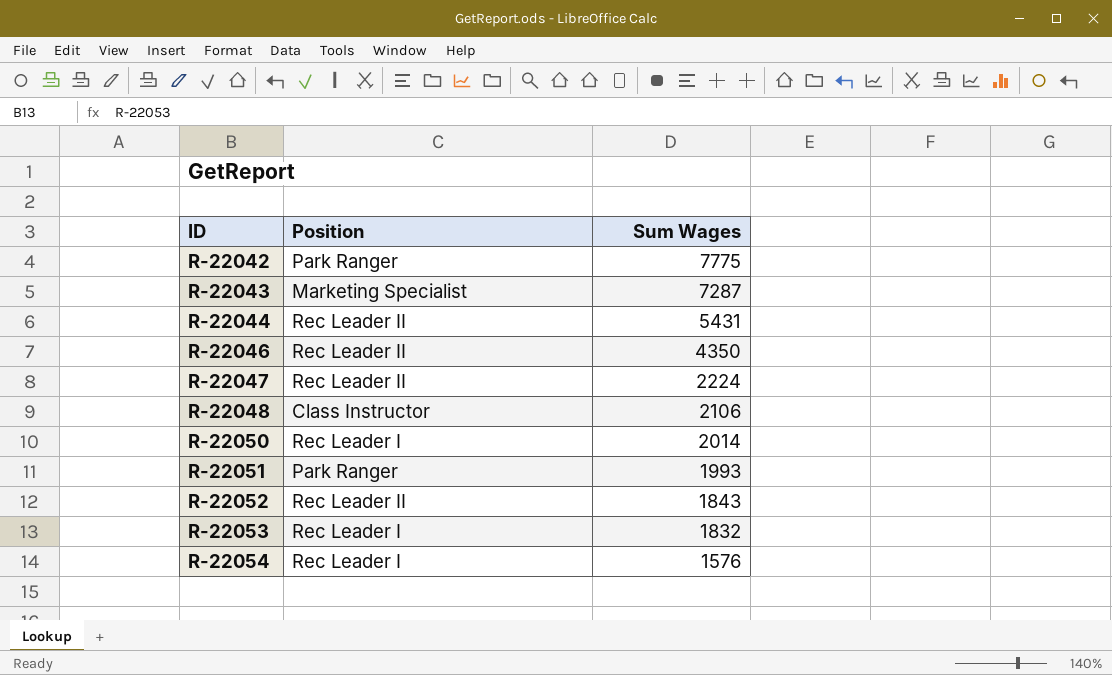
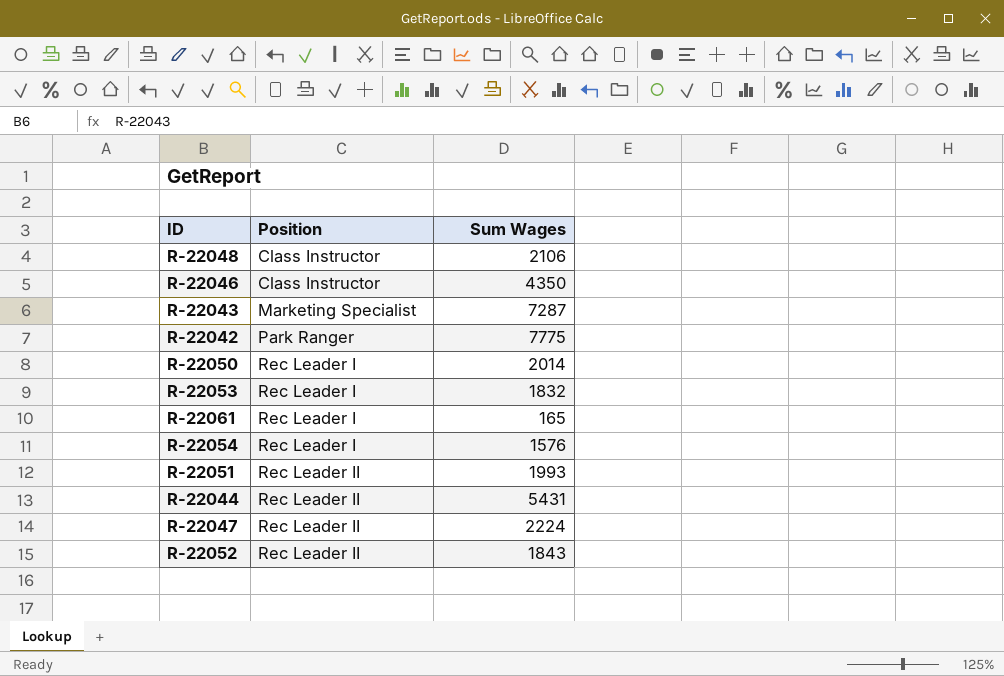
row order: ID ascending -> Position ascending
R-22046 | Position: Rec Leader II -> Class Instructor
row R-22061: none -> Rec Leader I | 165
R-22051 | Position: Park Ranger -> Rec Leader II

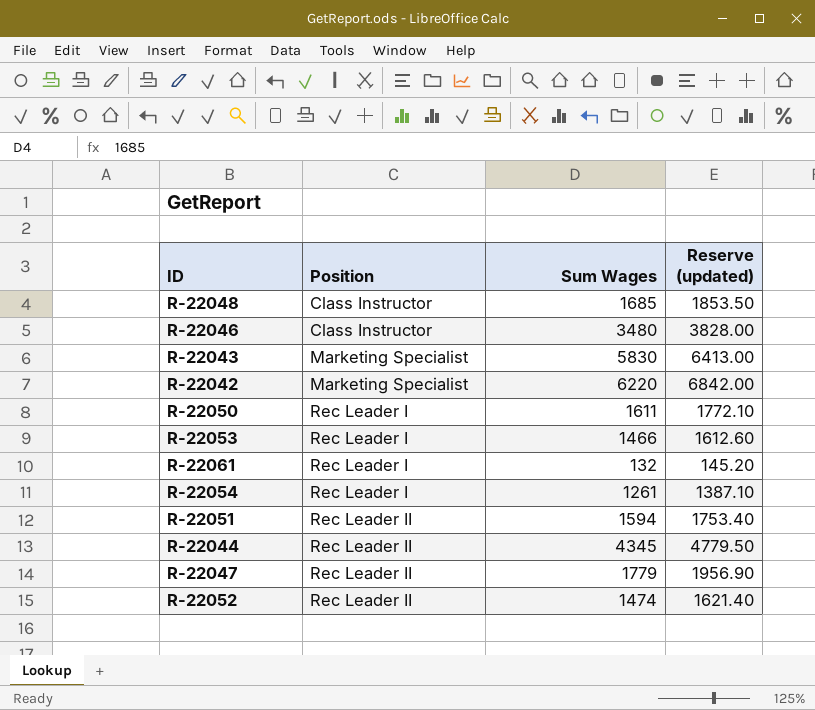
column Reserve (updated) | formula: none -> [Sum Wages] * 1.1
R-22048 | Sum Wages: 2106 -> 1685
R-22046 | Sum Wages: 4350 -> 3480
R-22043 | Sum Wages: 7287 -> 5830
R-22042 | Position: Park Ranger -> Marketing Specialist
R-22042 | Sum Wages: 7775 -> 6220
R-22050 | Sum Wages: 2014 -> 1611
R-22053 | Sum Wages: 1832 -> 1466
R-22061 | Sum Wages: 165 -> 132
R-22054 | Sum Wages: 1576 -> 1261
R-22051 | Sum Wages: 1993 -> 1594
R-22044 | Sum Wages: 5431 -> 4345
R-22047 | Sum Wages: 2224 -> 1779
R-22052 | Sum Wages: 1843 -> 1474

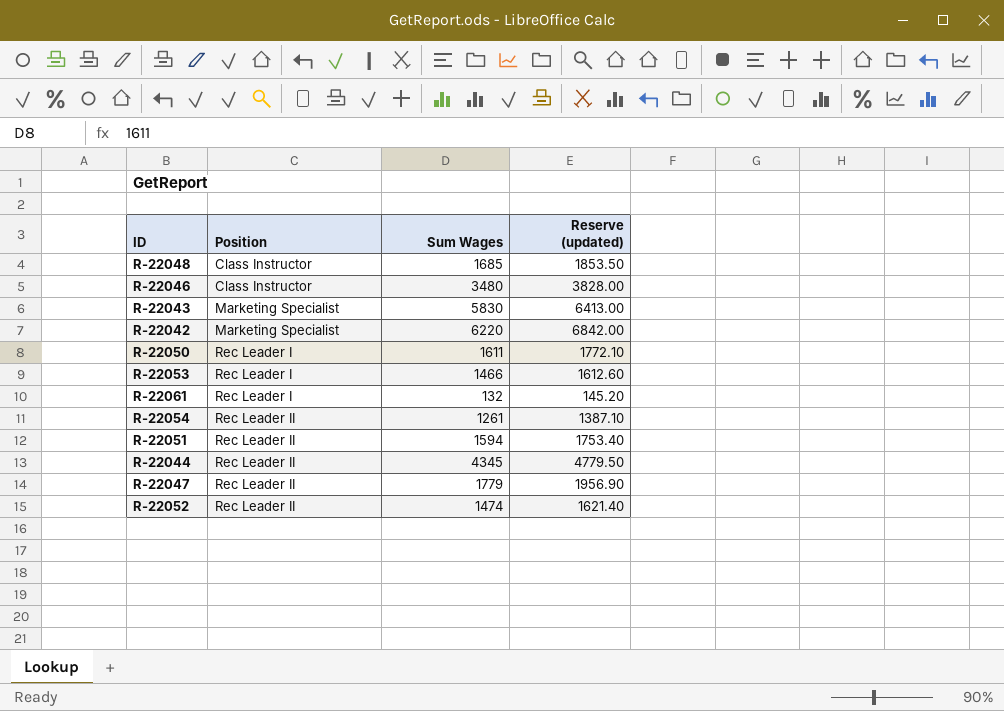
R-22054 | Position: Rec Leader I -> Rec Leader II

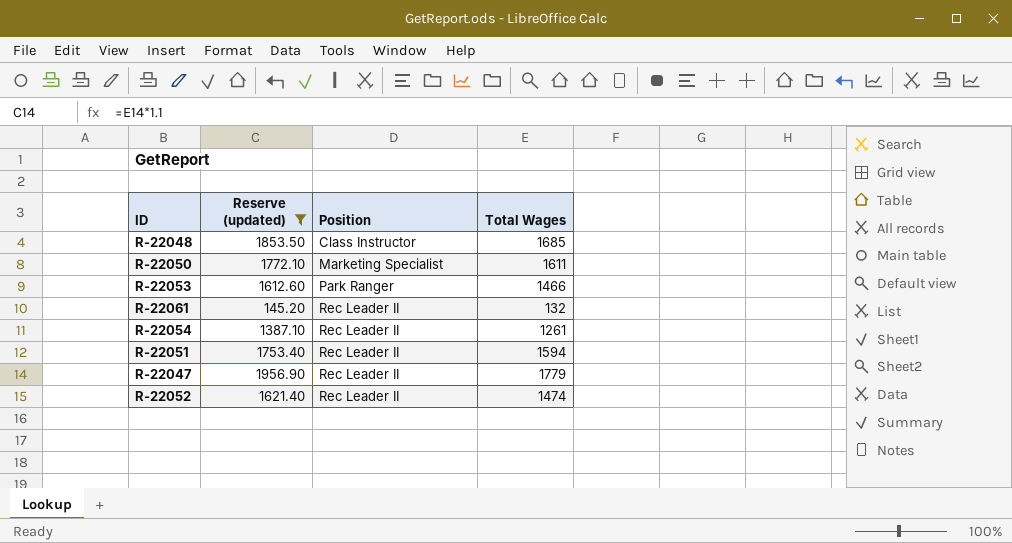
filter: none -> Reserve (updated) <= 1956.90
column Reserve (updated) | position: 4 -> 2
column name: Sum Wages -> Total Wages
R-22050 | Position: Rec Leader I -> Marketing Specialist
R-22053 | Position: Rec Leader I -> Park Ranger
R-22061 | Position: Rec Leader I -> Rec Leader II

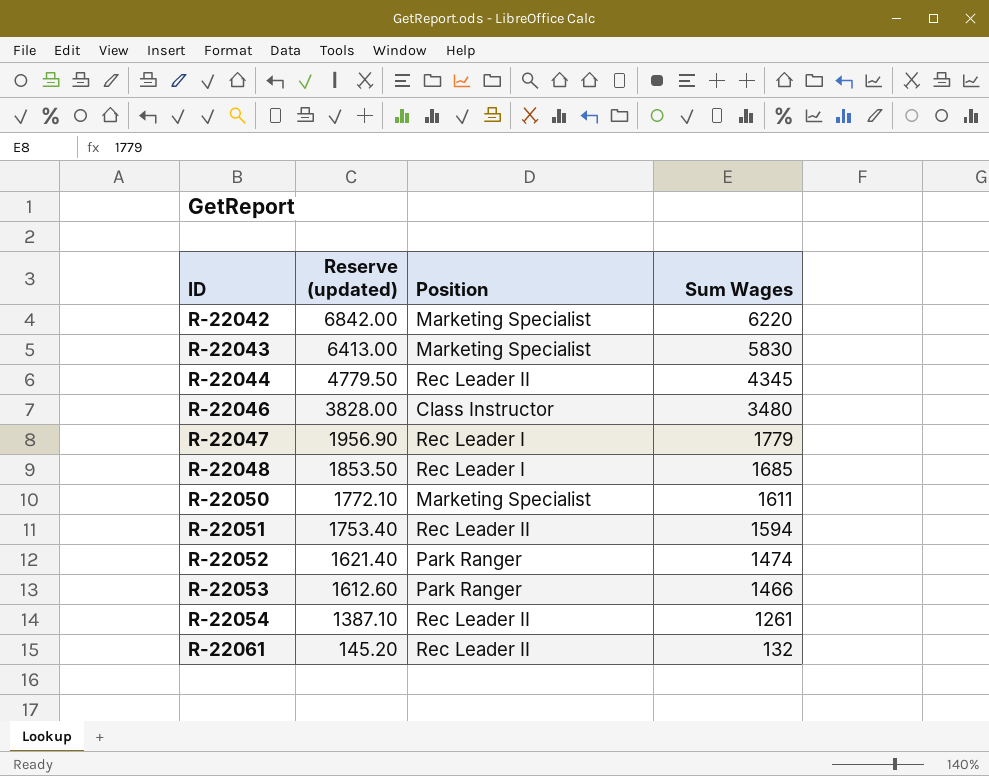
filter: Reserve (updated) <= 1956.90 -> none
row order: Position ascending -> ID ascending
column name: Total Wages -> Sum Wages
R-22047 | Position: Rec Leader II -> Rec Leader I
R-22048 | Position: Class Instructor -> Rec Leader I
R-22052 | Position: Rec Leader II -> Park Ranger

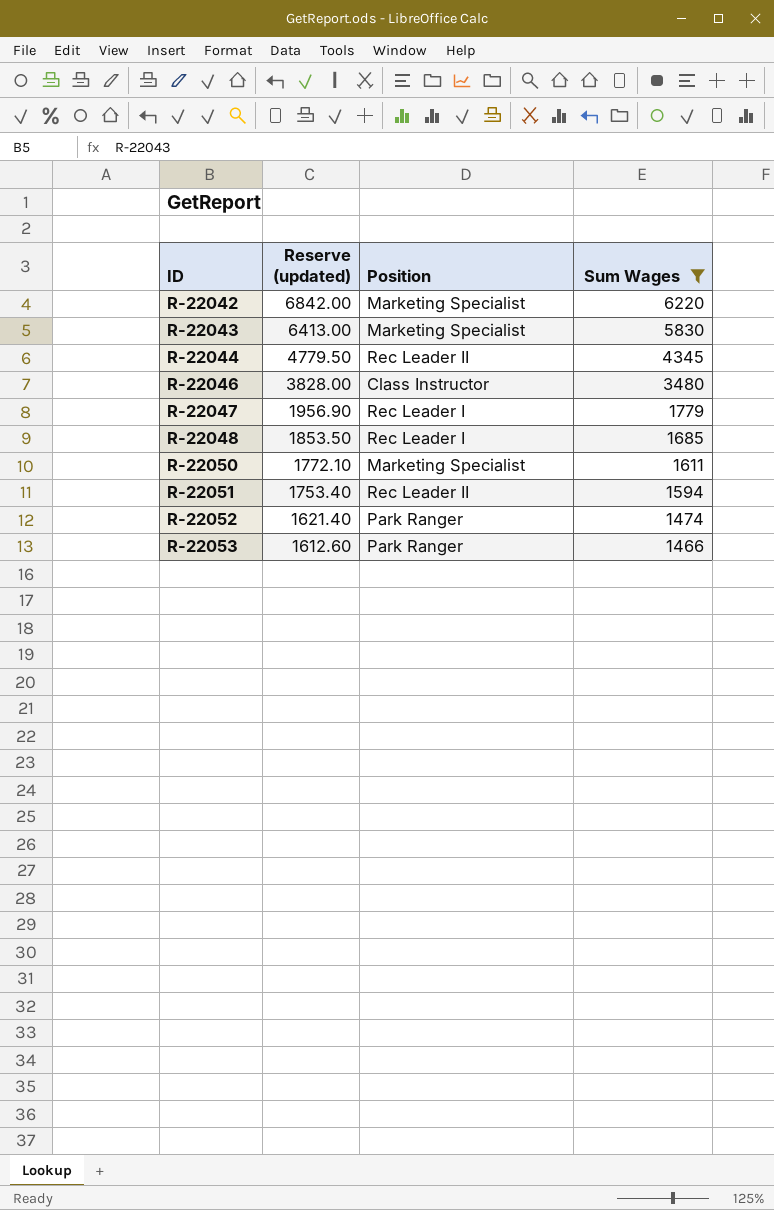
filter: none -> Sum Wages >= 1466

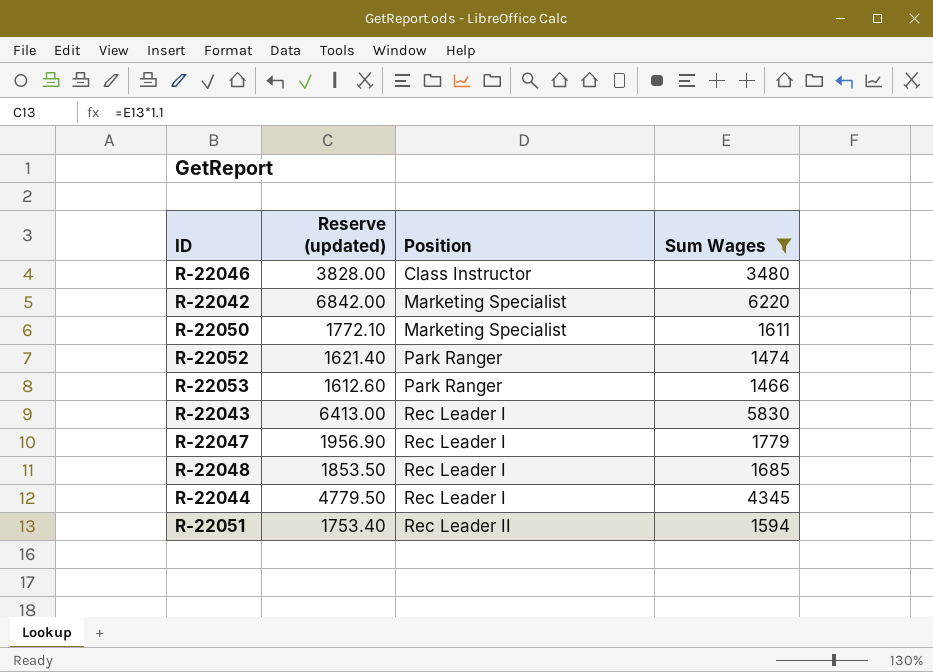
row order: ID ascending -> Position ascending
R-22043 | Position: Marketing Specialist -> Rec Leader I
R-22044 | Position: Rec Leader II -> Rec Leader I

